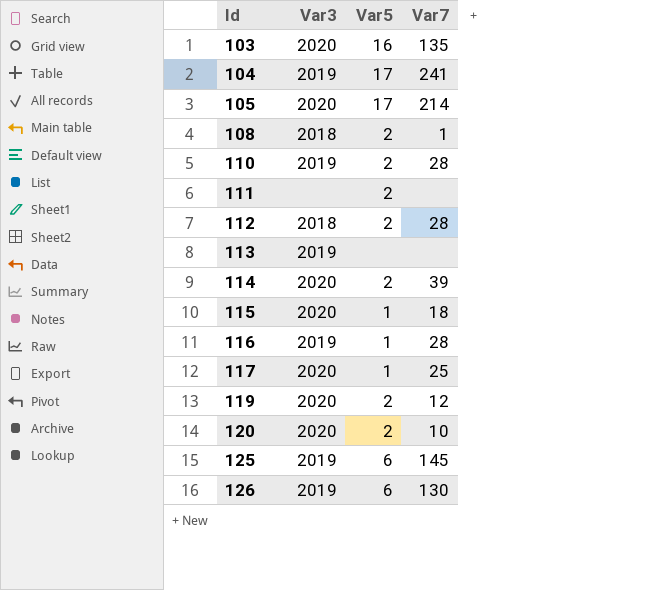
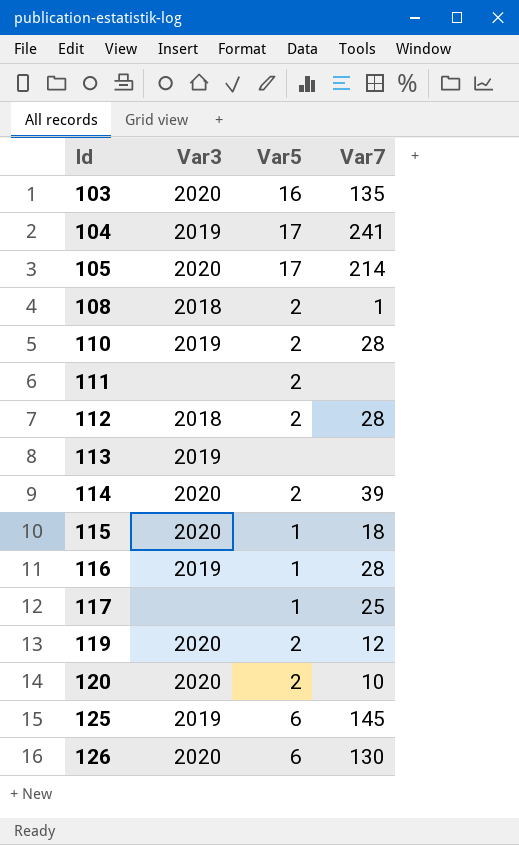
117 | Var3: 2020 -> none
126 | Var3: 2019 -> 2020

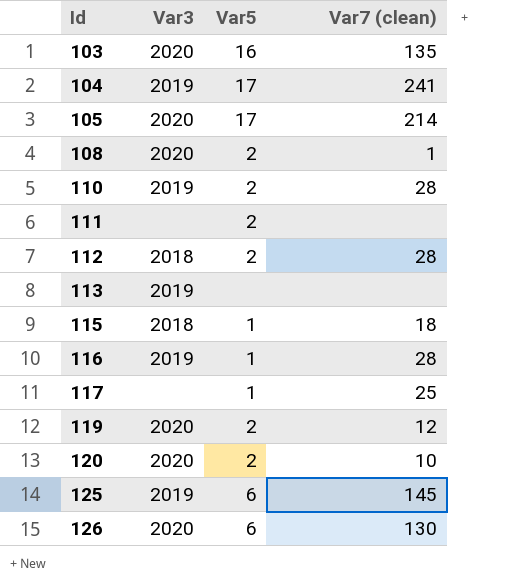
column name: Var7 -> Var7 (clean)
row 114: 2020 | 2 | 39 -> none
108 | Var3: 2018 -> 2020
115 | Var3: 2020 -> 2018

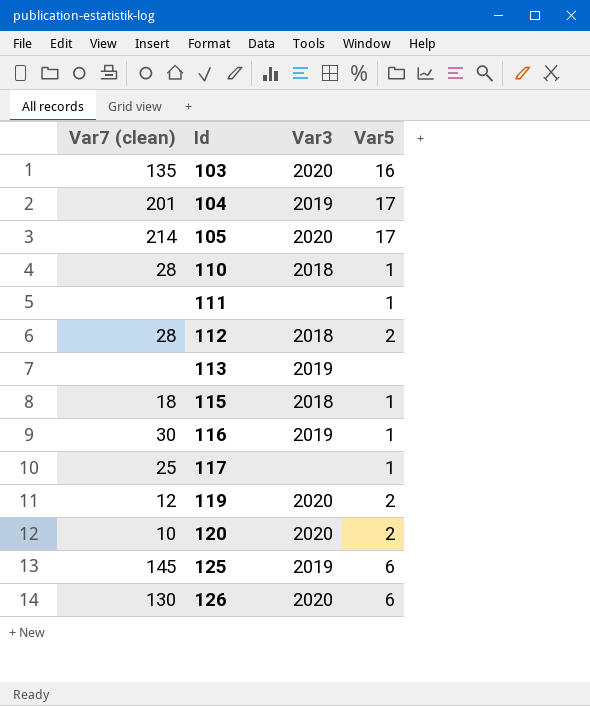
column Var7 (clean) | position: 4 -> 1
row 108: 2020 | 2 | 1 -> none
104 | Var7 (clean): 241 -> 201
110 | Var3: 2019 -> 2018
110 | Var5: 2 -> 1
111 | Var5: 2 -> 1
116 | Var7 (clean): 28 -> 30

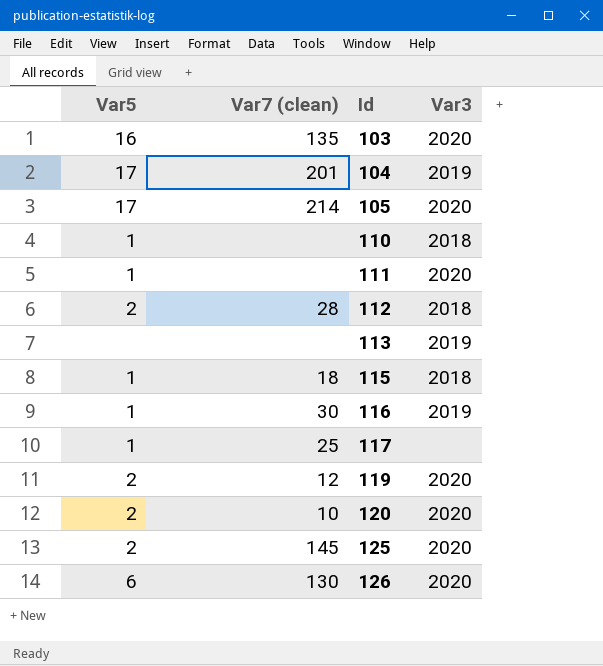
column Var5 | position: 4 -> 1
110 | Var7 (clean): 28 -> none
111 | Var3: none -> 2020
125 | Var5: 6 -> 2
125 | Var3: 2019 -> 2020

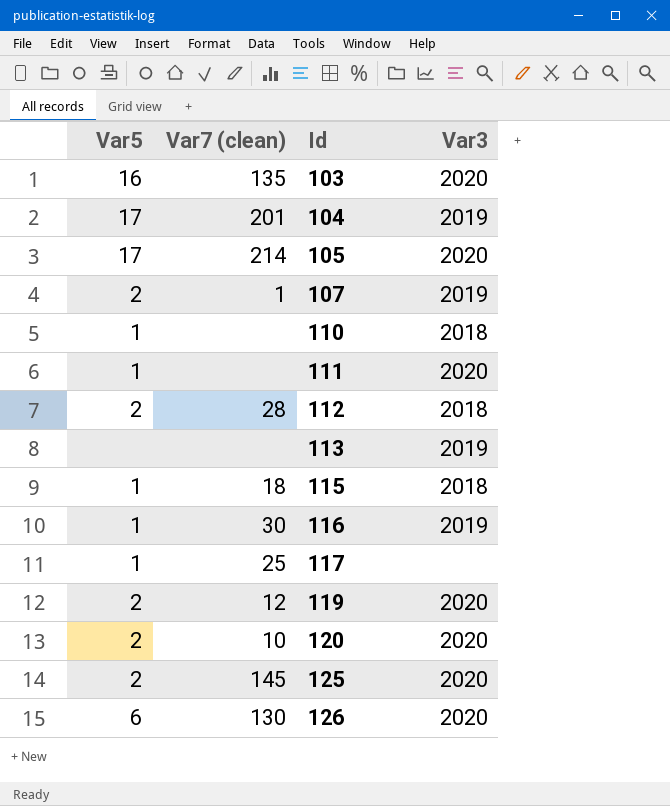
row 107: none -> 2 | 1 | 2019

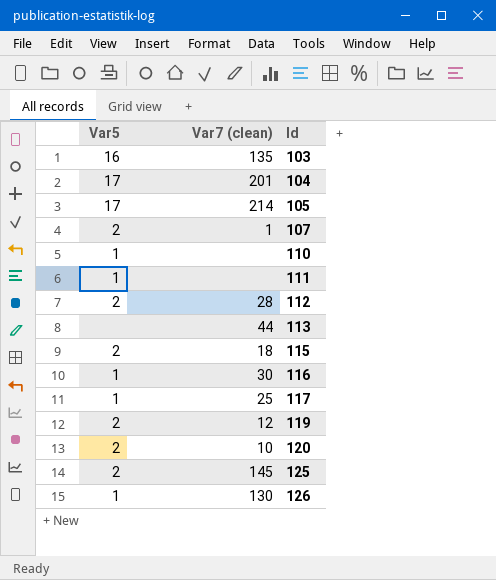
column Var3 | position: 4 -> none
113 | Var7 (clean): none -> 44
115 | Var5: 1 -> 2
126 | Var5: 6 -> 1

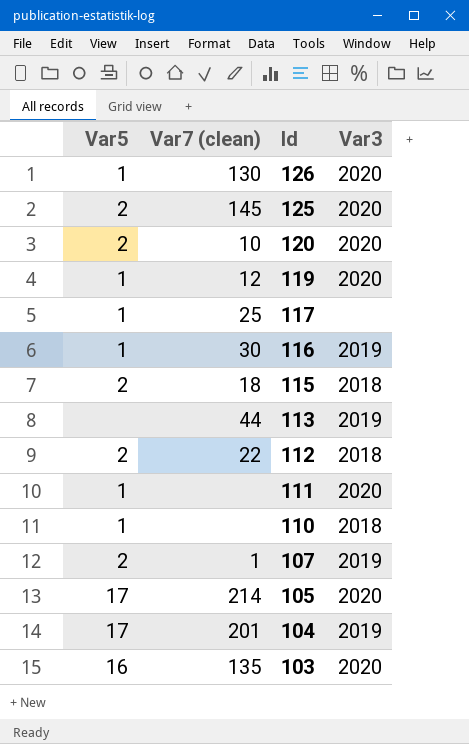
row order: Id ascending -> Id descending
column Var3 | position: none -> 4
119 | Var5: 2 -> 1
112 | Var7 (clean): 28 -> 22

